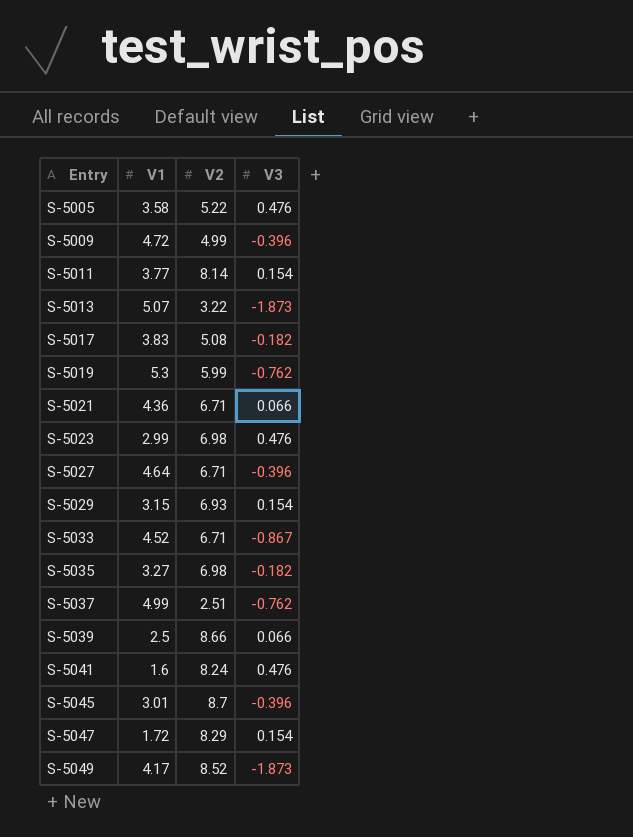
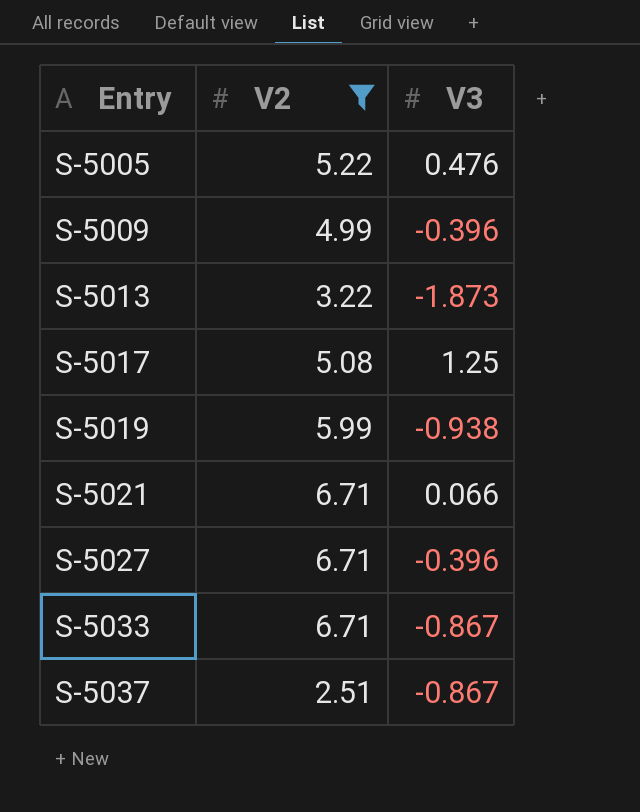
filter: none -> V2 <= 6.71
column V1 | position: 2 -> none
S-5017 | V3: -0.182 -> 1.25
S-5019 | V3: -0.762 -> -0.938
S-5037 | V3: -0.762 -> -0.867

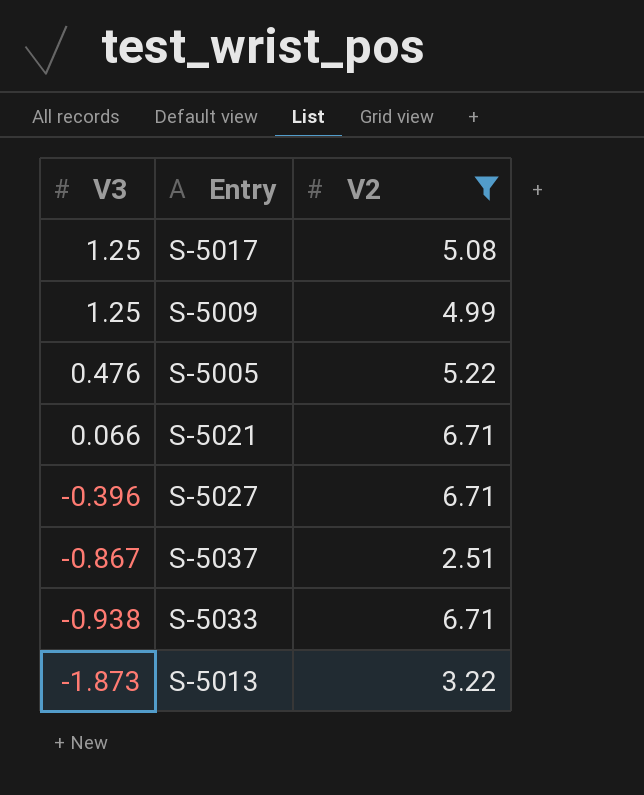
row order: Entry ascending -> V3 descending
column V3 | position: 3 -> 1
row S-5019: 5.99 | -0.938 -> none
S-5009 | V3: -0.396 -> 1.25
S-5033 | V3: -0.867 -> -0.938

